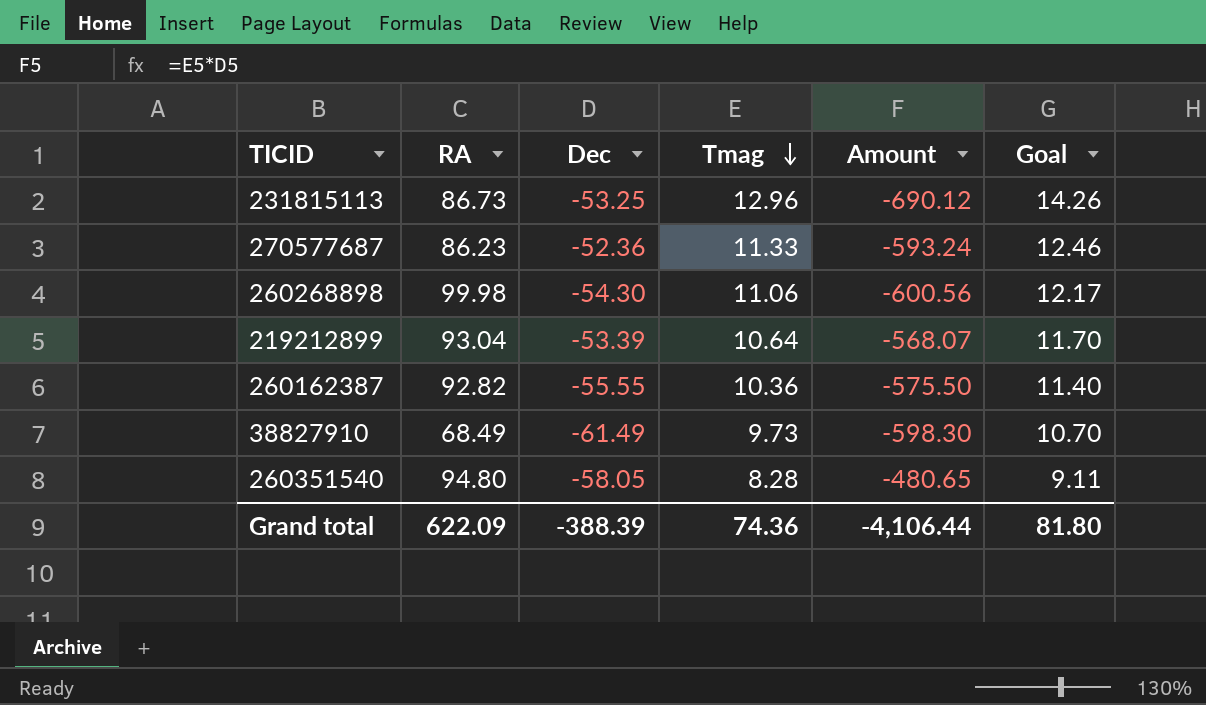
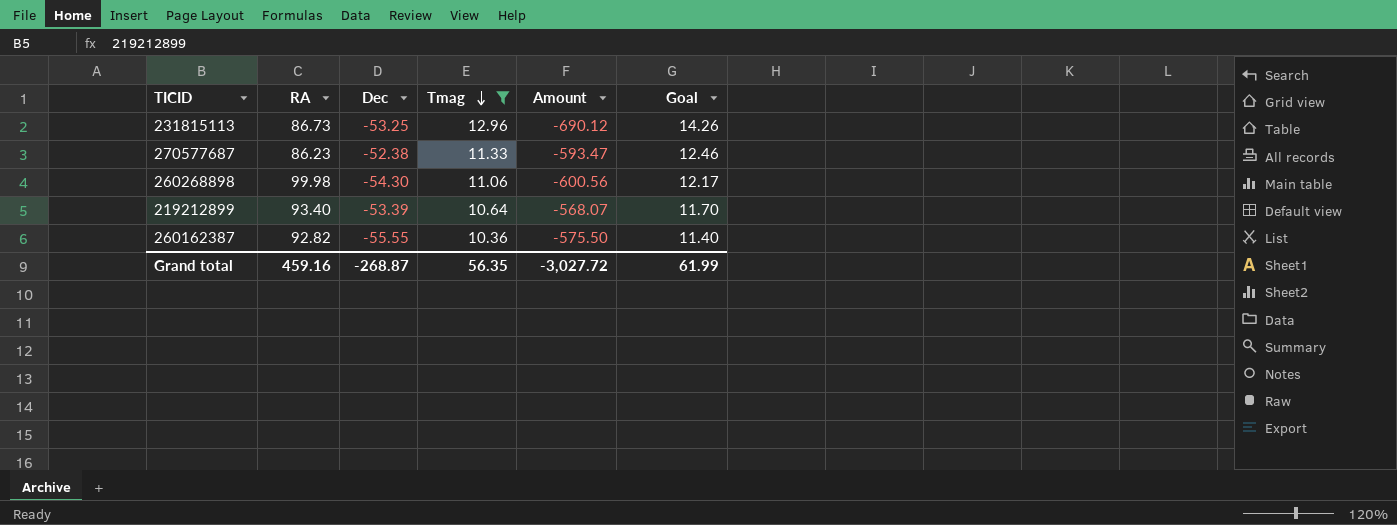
filter: none -> Tmag >= 10.36
270577687 | Dec: -52.36 -> -52.38
270577687 | Amount: -593.24 -> -593.47
219212899 | RA: 93.04 -> 93.40
Grand total | RA: 622.09 -> 459.16
Grand total | Dec: -388.39 -> -268.87
Grand total | Tmag: 74.36 -> 56.35
Grand total | Amount: -4,106.44 -> -3,027.72
Grand total | Goal: 81.80 -> 61.99

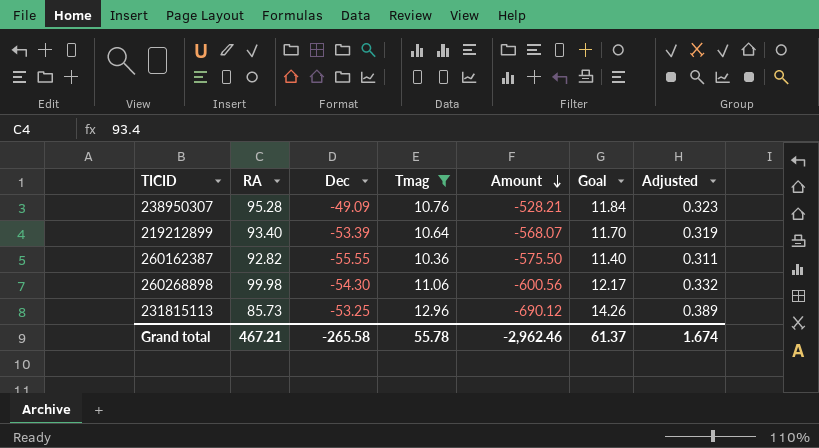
row order: Tmag descending -> Amount descending
column Adjusted | formula: none -> [Tmag] * 0.03
row 270577687: 86.23 | -52.38 | 11.33 | -593.47 | 12.46 -> none
row 238950307: none -> 95.28 | -49.09 | 10.76 | -528.21 | 11.84 | 0.323
231815113 | RA: 86.73 -> 85.73
Grand total | RA: 459.16 -> 467.21
Grand total | Dec: -268.87 -> -265.58
Grand total | Tmag: 56.35 -> 55.78
Grand total | Amount: -3,027.72 -> -2,962.46
Grand total | Goal: 61.99 -> 61.37

